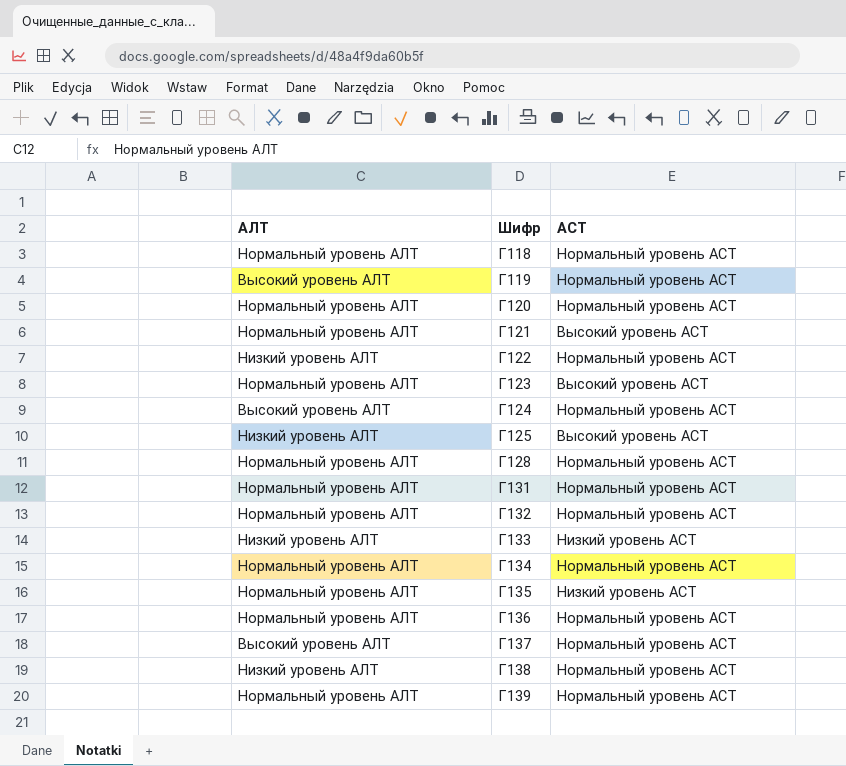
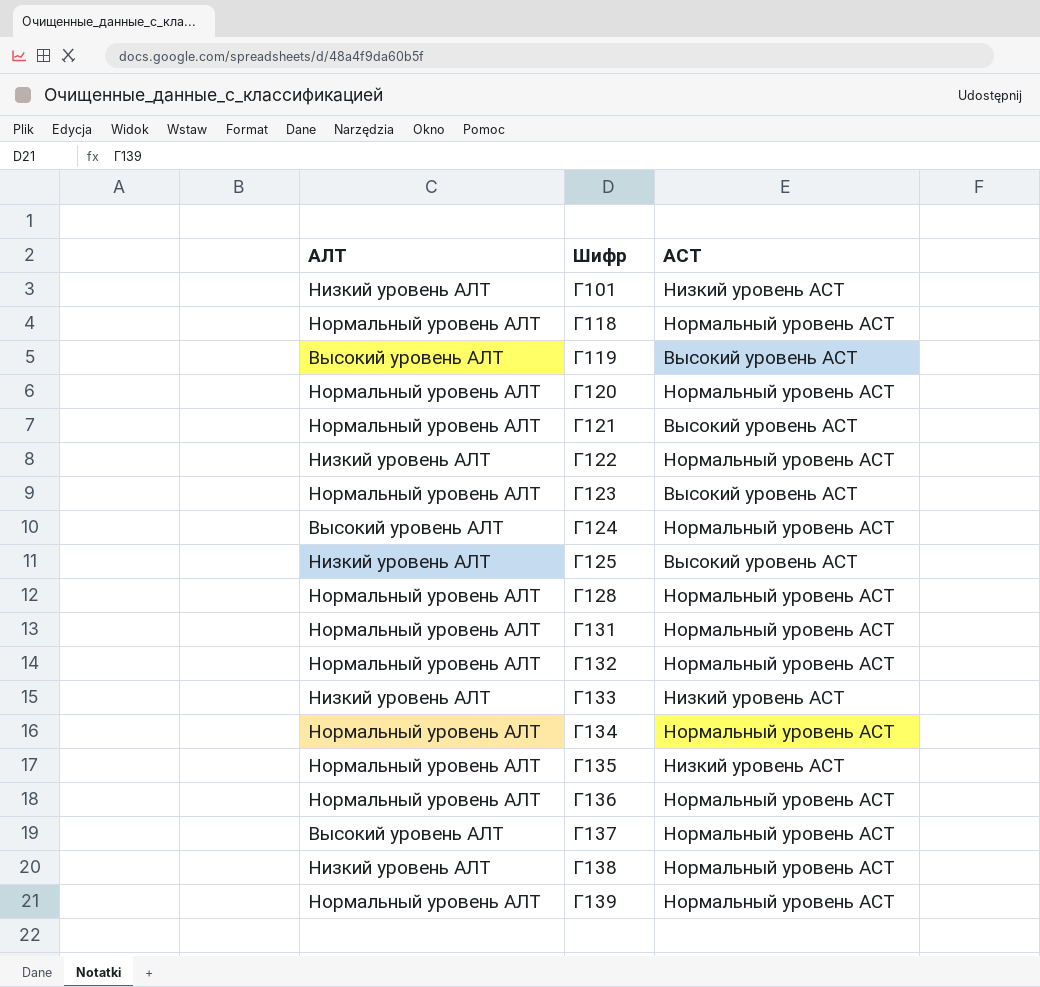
row Г101: none -> Низкий уровень АЛТ | Низкий уровень АСТ
Г119 | АСТ: Нормальный уровень АСТ -> Высокий уровень АСТ

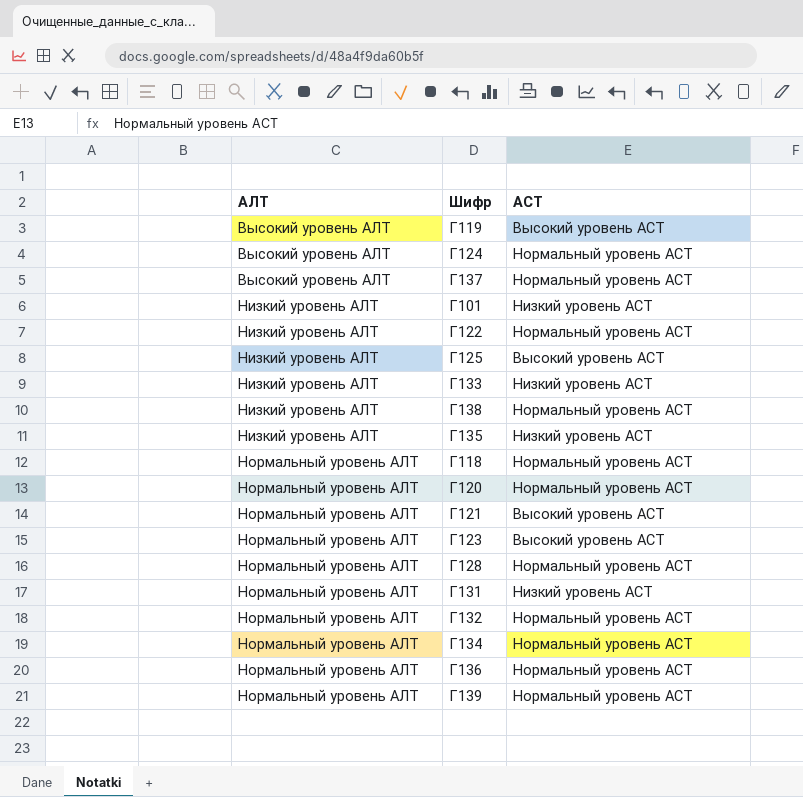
row order: Шифр ascending -> АЛТ ascending
Г135 | АЛТ: Нормальный уровень АЛТ -> Низкий уровень АЛТ
Г131 | АСТ: Нормальный уровень АСТ -> Низкий уровень АСТ

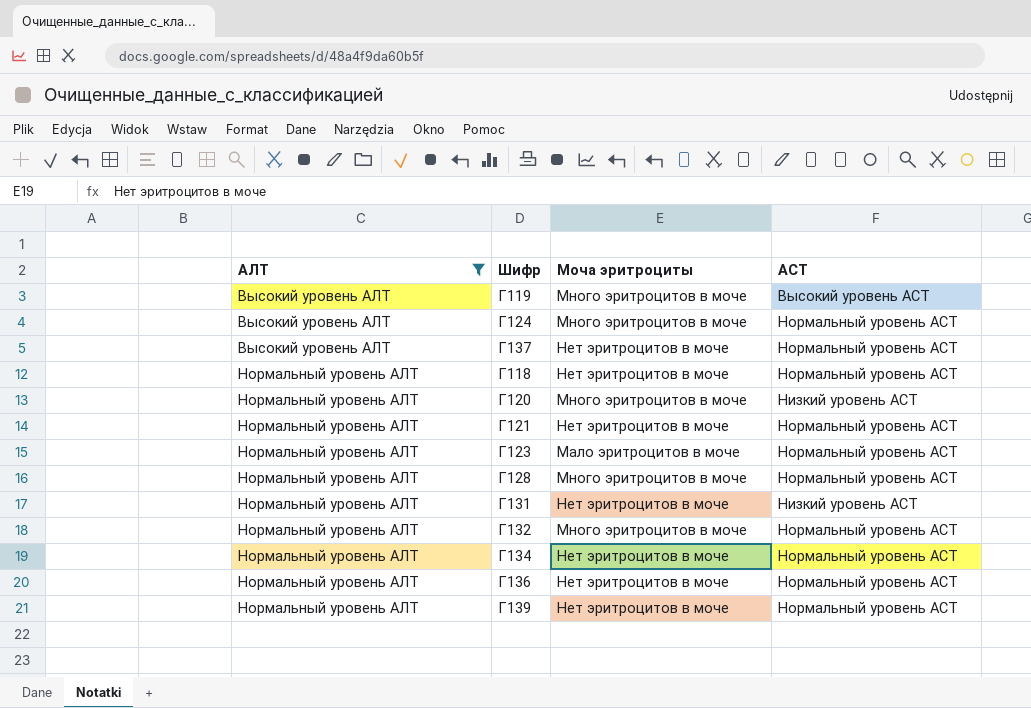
filter: none -> АЛТ != Низкий уровень АЛТ
column Моча эритроциты | position: none -> 3
Г120 | АСТ: Нормальный уровень АСТ -> Низкий уровень АСТ
Г121 | АСТ: Высокий уровень АСТ -> Нормальный уровень АСТ
Г123 | АСТ: Высокий уровень АСТ -> Нормальный уровень АСТ

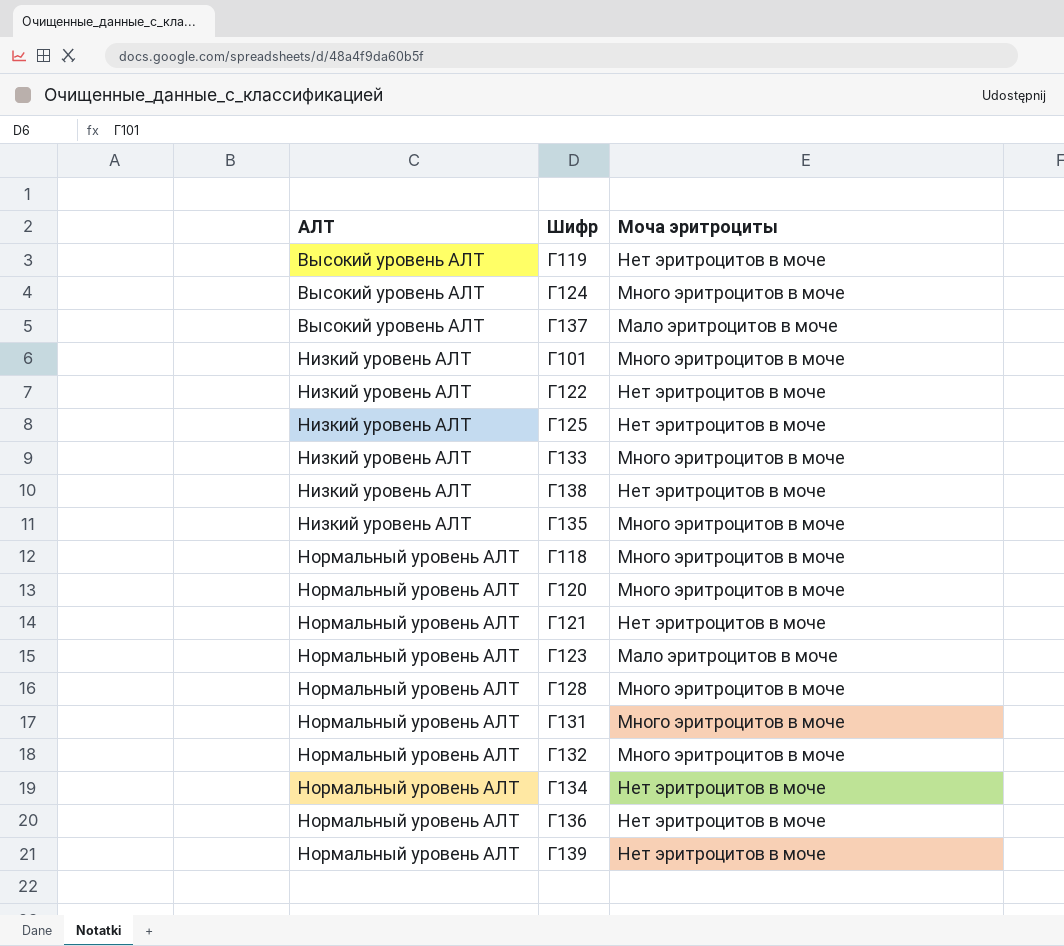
filter: АЛТ != Низкий уровень АЛТ -> none
column АСТ | position: 4 -> none
Г119 | Моча эритроциты: Много эритроцитов в моче -> Нет эритроцитов в моче
Г137 | Моча эритроциты: Нет эритроцитов в моче -> Мало эритроцитов в моче
Г118 | Моча эритроциты: Нет эритроцитов в моче -> Много эритроцитов в моче
Г131 | Моча эритроциты: Нет эритроцитов в моче -> Много эритроцитов в моче

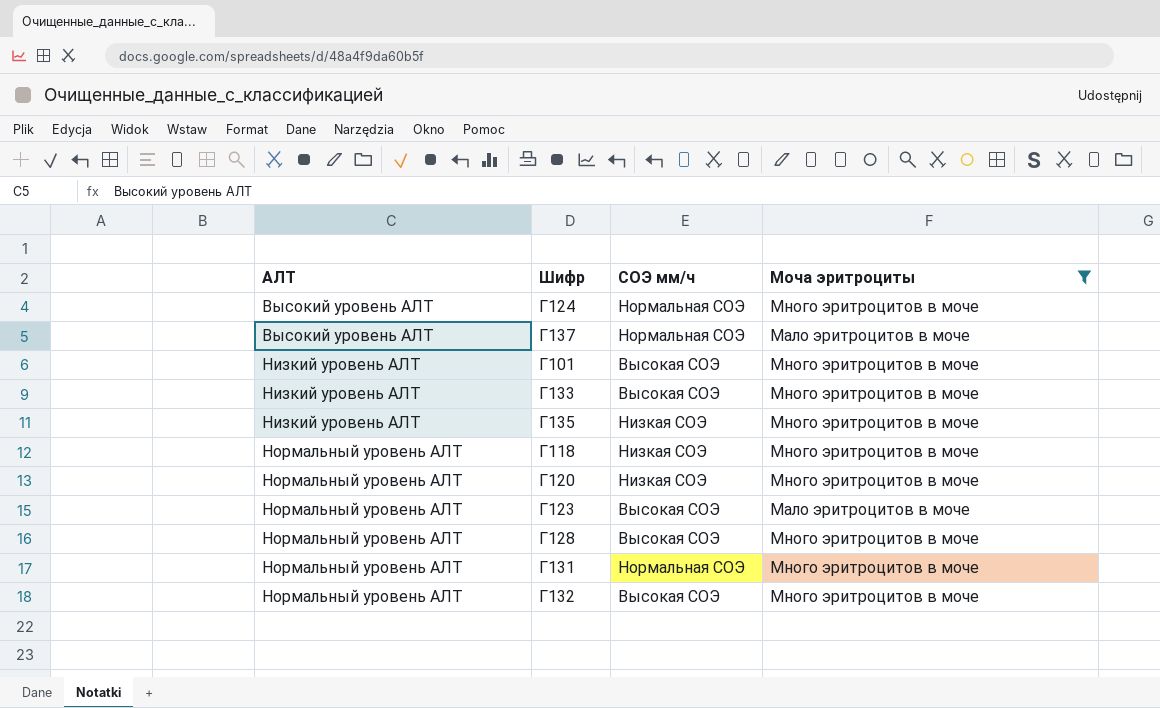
filter: none -> Моча эритроциты != Нет эритроцитов в моче
column СОЭ мм/ч | position: none -> 3

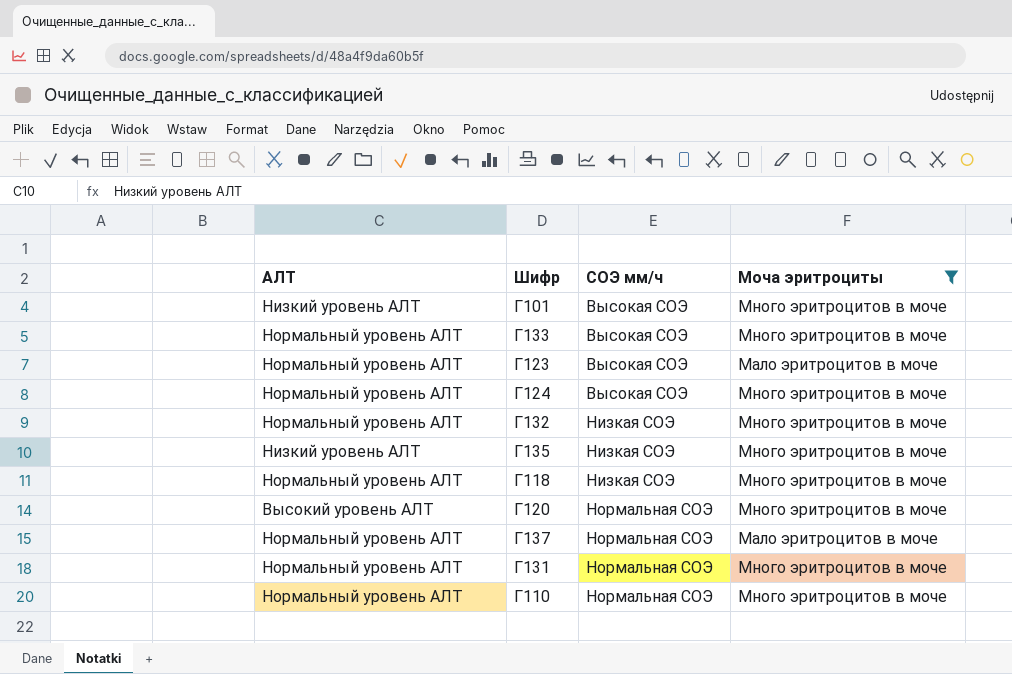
row order: АЛТ ascending -> СОЭ мм/ч ascending
row Г128: Нормальный уровень АЛТ | Высокая СОЭ | Много эритроцитов в моче -> none
Г133 | АЛТ: Низкий уровень АЛТ -> Нормальный уровень АЛТ
Г124 | АЛТ: Высокий уровень АЛТ -> Нормальный уровень АЛТ
Г124 | СОЭ мм/ч: Нормальная СОЭ -> Высокая СОЭ
Г132 | СОЭ мм/ч: Высокая СОЭ -> Низкая СОЭ
Г120 | АЛТ: Нормальный уровень АЛТ -> Высокий уровень АЛТ
Г120 | СОЭ мм/ч: Низкая СОЭ -> Нормальная СОЭ
Г137 | АЛТ: Высокий уровень АЛТ -> Нормальный уровень АЛТ
row Г110: none -> Нормальный уровень АЛТ | Нормальная СОЭ | Много эритроцитов в моче

